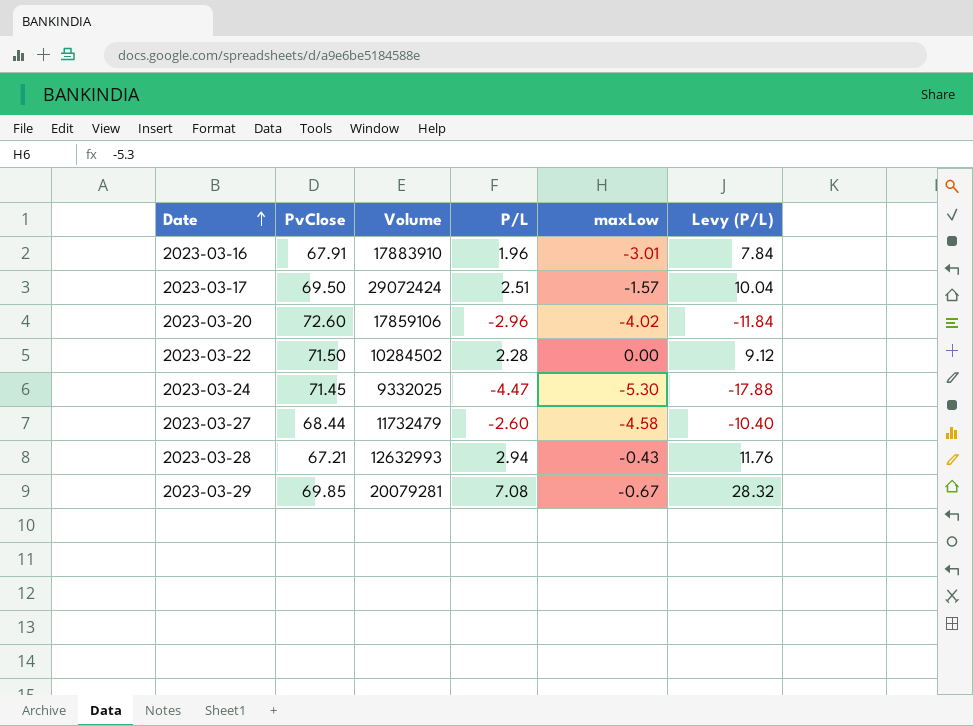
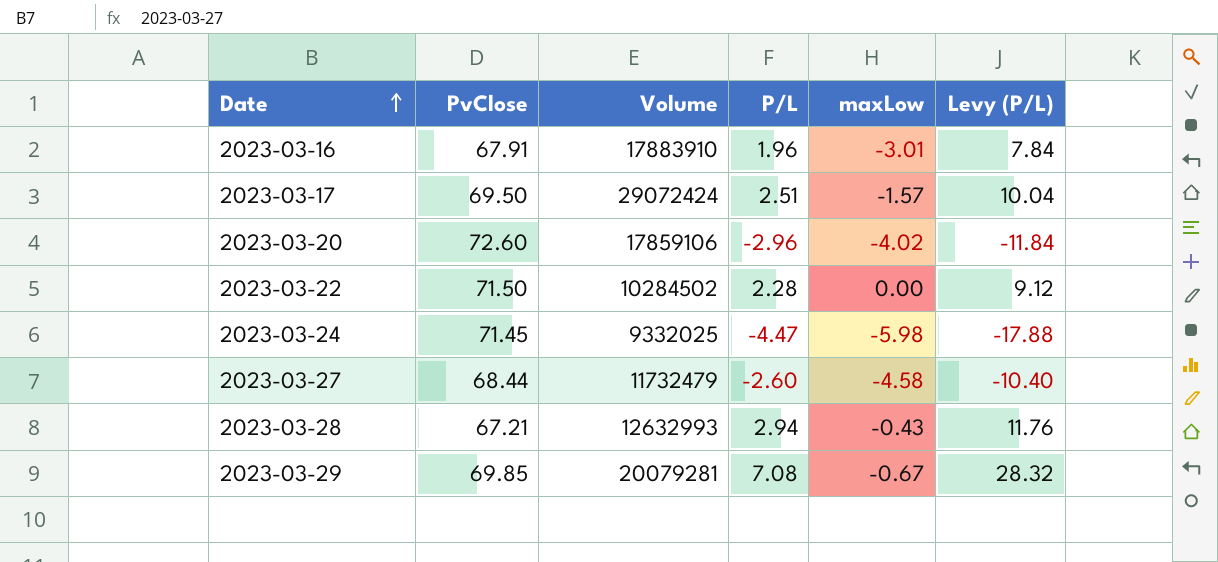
2023-03-24 | maxLow: -5.30 -> -5.98

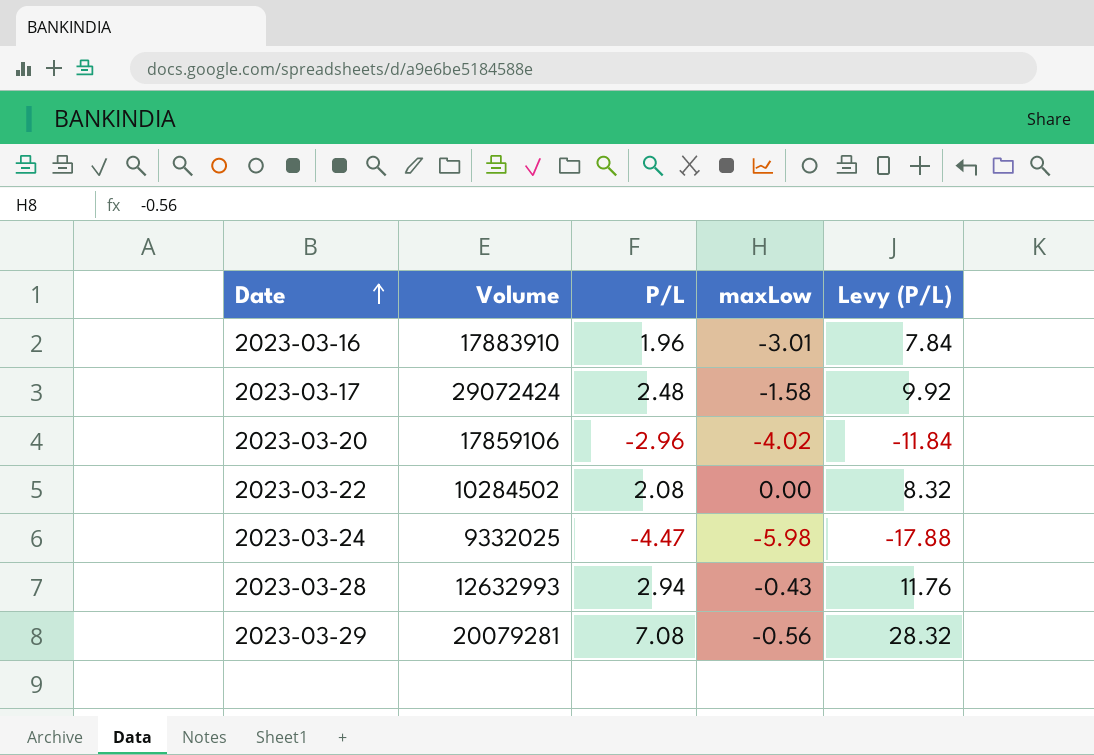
column PvClose | position: 2 -> none
row 2023-03-27: 68.44 | 11732479 | -2.60 | -4.58 | -10.40 -> none
2023-03-17 | P/L: 2.51 -> 2.48
2023-03-17 | maxLow: -1.57 -> -1.58
2023-03-17 | Levy (P/L): 10.04 -> 9.92
2023-03-22 | P/L: 2.28 -> 2.08
2023-03-22 | Levy (P/L): 9.12 -> 8.32
2023-03-29 | maxLow: -0.67 -> -0.56

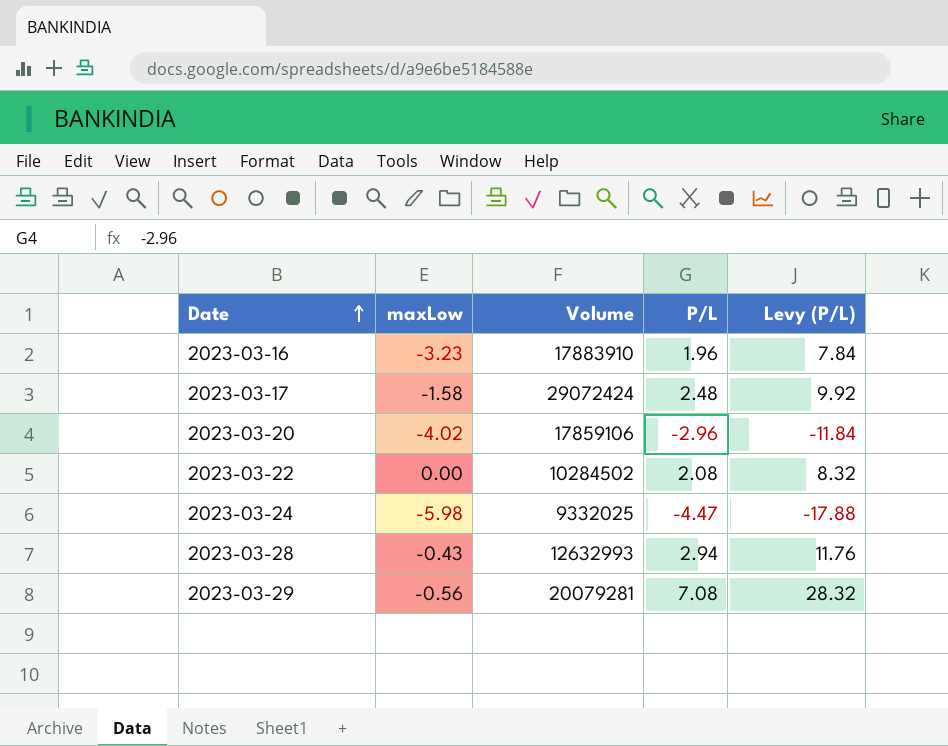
column maxLow | position: 4 -> 2
2023-03-16 | maxLow: -3.01 -> -3.23

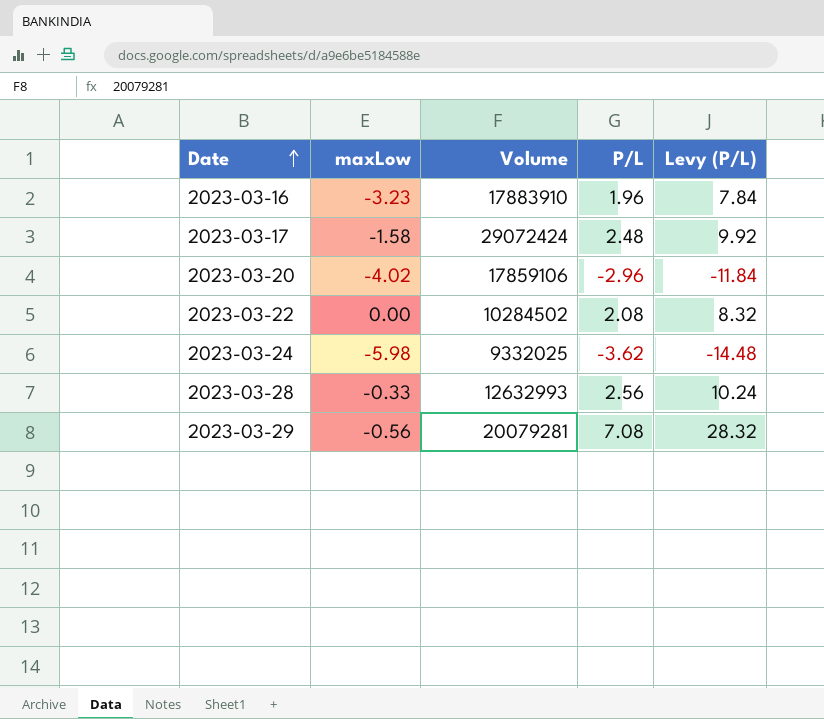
2023-03-24 | P/L: -4.47 -> -3.62
2023-03-24 | Levy (P/L): -17.88 -> -14.48
2023-03-28 | maxLow: -0.43 -> -0.33
2023-03-28 | P/L: 2.94 -> 2.56
2023-03-28 | Levy (P/L): 11.76 -> 10.24

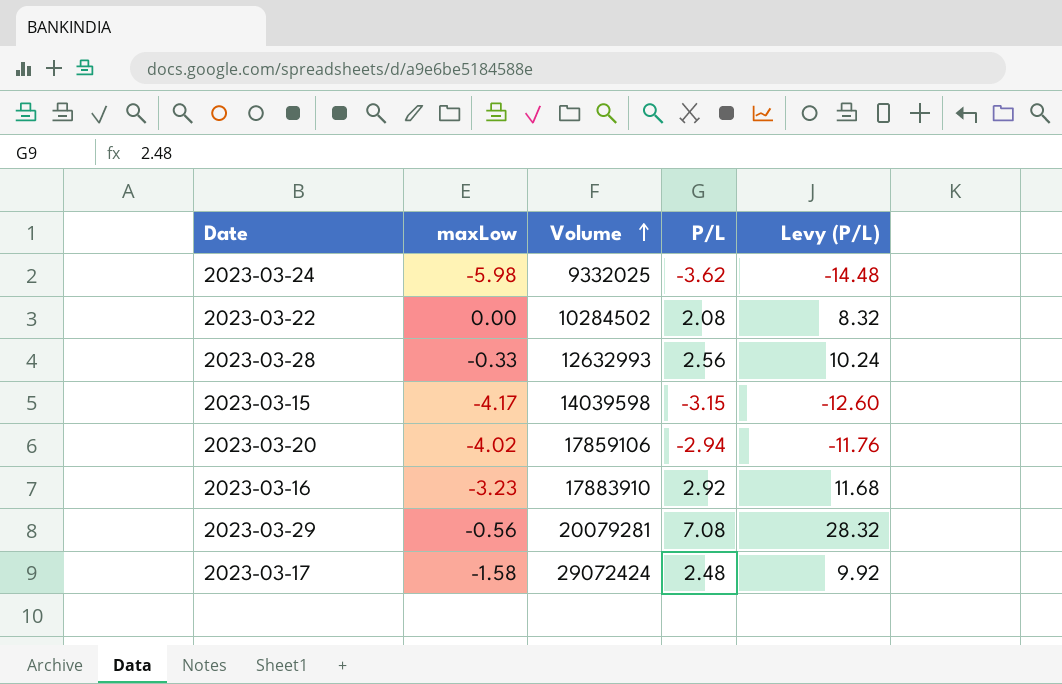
row order: Date ascending -> Volume ascending
row 2023-03-15: none -> -4.17 | 14039598 | -3.15 | -12.60
2023-03-20 | P/L: -2.96 -> -2.94
2023-03-20 | Levy (P/L): -11.84 -> -11.76
2023-03-16 | P/L: 1.96 -> 2.92
2023-03-16 | Levy (P/L): 7.84 -> 11.68

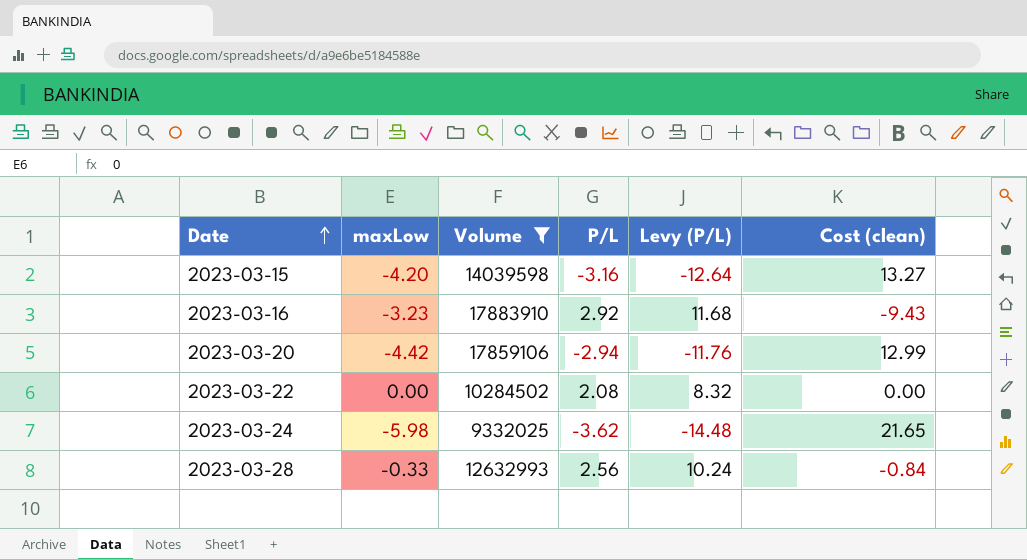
filter: none -> Volume <= 17883910
row order: Volume ascending -> Date ascending
column Cost (clean) | formula: none -> [maxLow] * [P/L]
2023-03-15 | maxLow: -4.17 -> -4.20
2023-03-15 | P/L: -3.15 -> -3.16
2023-03-15 | Levy (P/L): -12.60 -> -12.64
2023-03-20 | maxLow: -4.02 -> -4.42

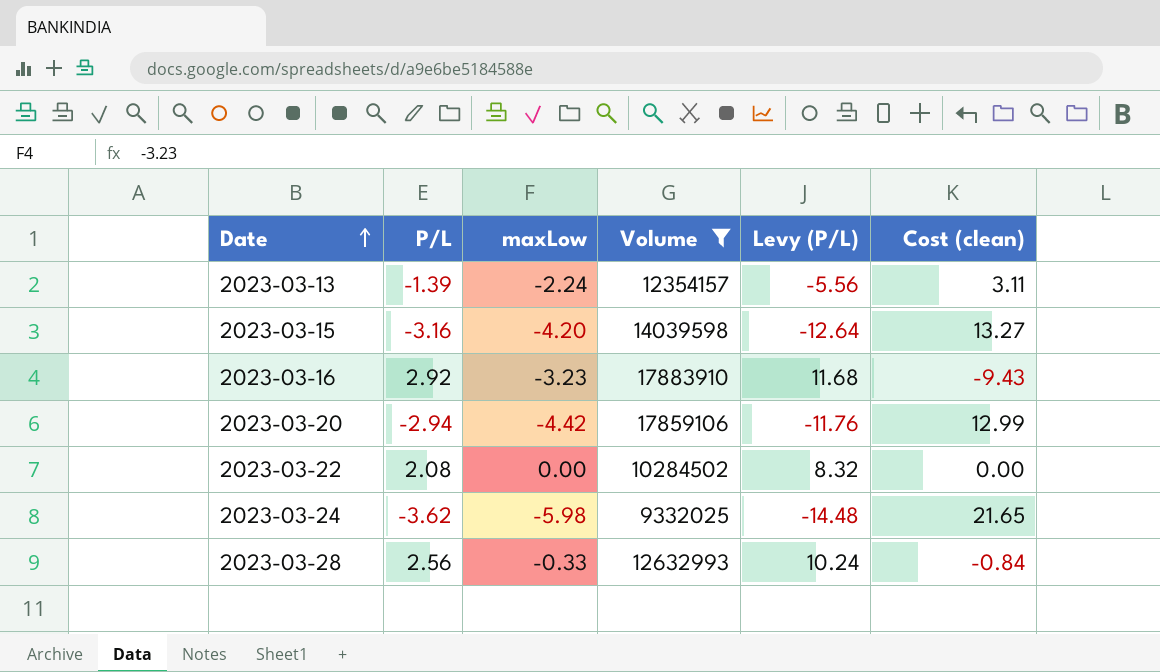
column P/L | position: 4 -> 2
row 2023-03-13: none -> -1.39 | -2.24 | 12354157 | -5.56 | 3.11

